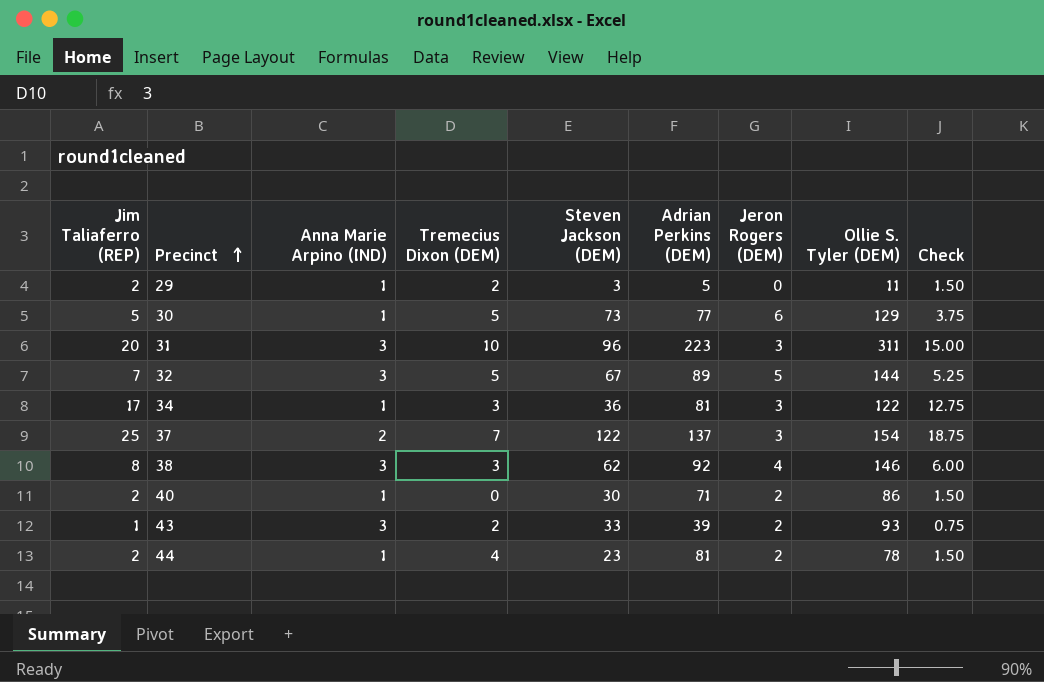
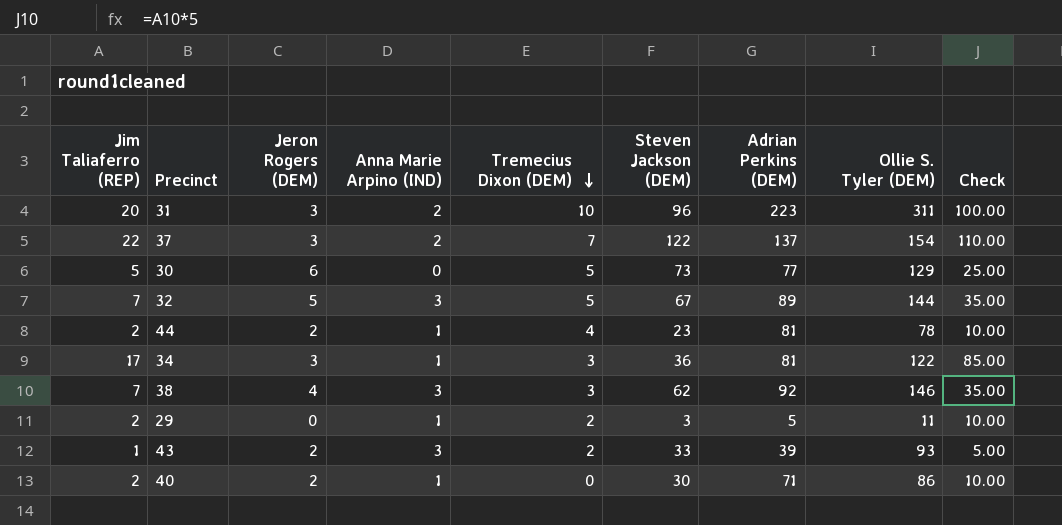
row order: Precinct ascending -> Tremecius Dixon (DEM) descending
column Jeron Rogers (DEM) | position: 7 -> 3
column Check | formula: [Jim Taliaferro (REP)] * 0.75 -> [Jim Taliaferro (REP)] * 5
31 | Anna Marie Arpino (IND): 3 -> 2
37 | Jim Taliaferro (REP): 25 -> 22
30 | Anna Marie Arpino (IND): 1 -> 0
38 | Jim Taliaferro (REP): 8 -> 7

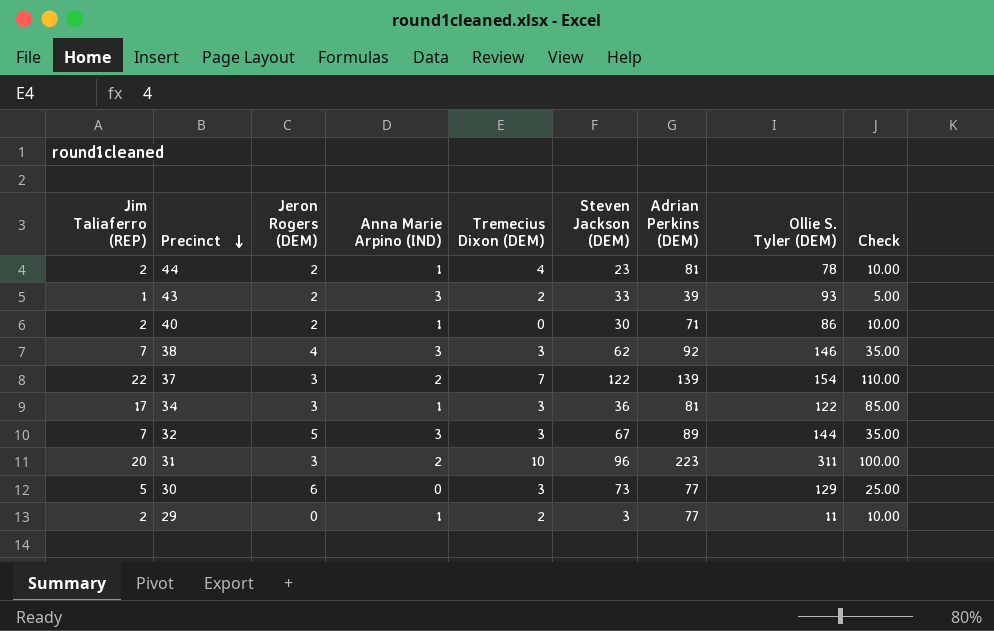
row order: Tremecius Dixon (DEM) descending -> Precinct descending
37 | Adrian Perkins (DEM): 137 -> 139
32 | Tremecius Dixon (DEM): 5 -> 3
30 | Tremecius Dixon (DEM): 5 -> 3
29 | Adrian Perkins (DEM): 5 -> 77

